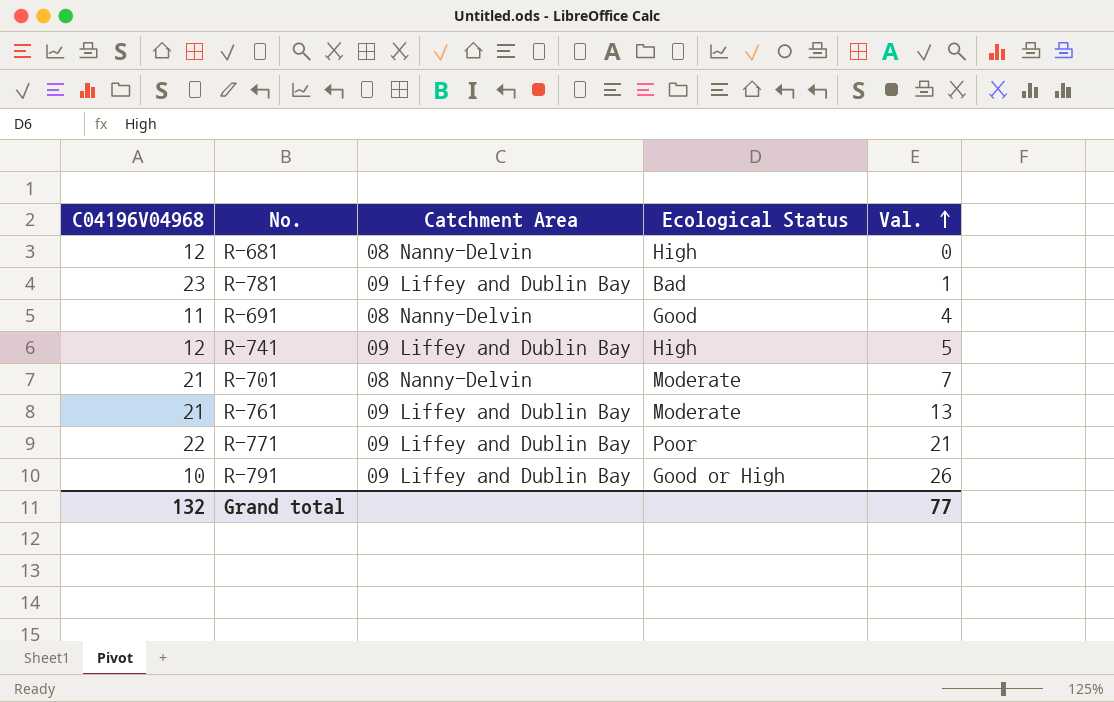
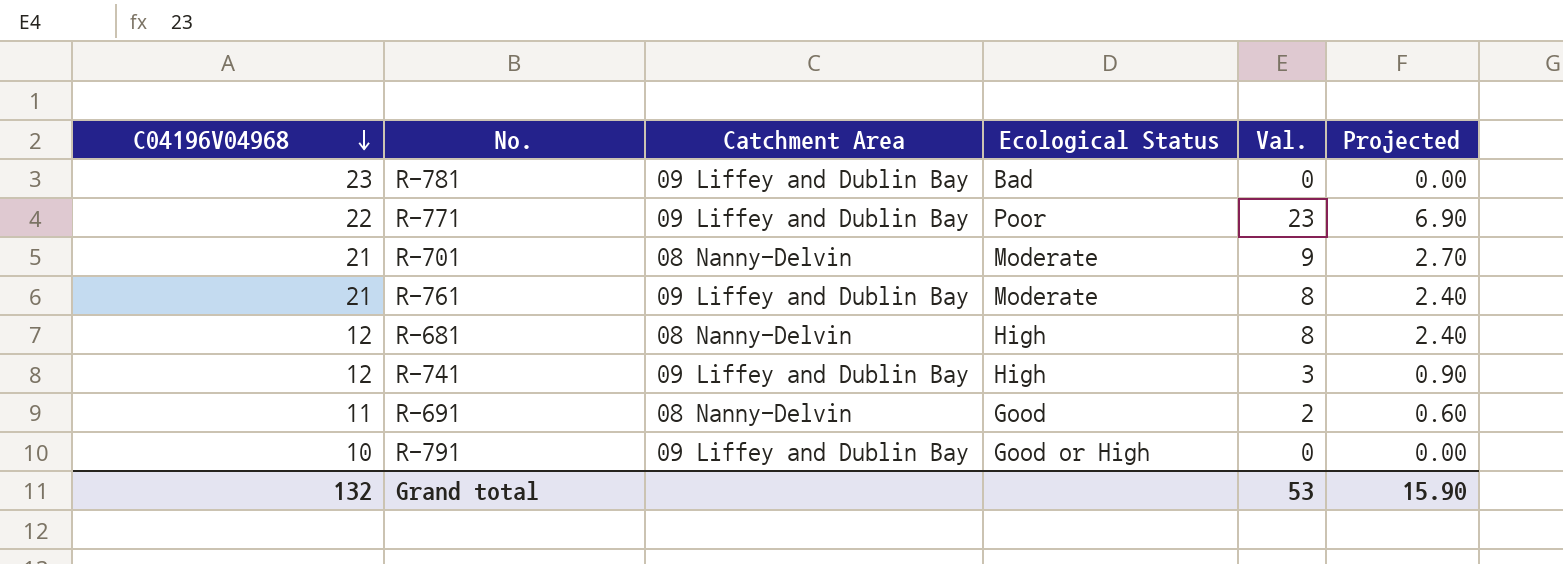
row order: Val. ascending -> C04196V04968 descending
column Projected | formula: none -> [Val.] * 0.3
R-781 | Val.: 1 -> 0
R-771 | Val.: 21 -> 23
R-701 | Val.: 7 -> 9
R-761 | Val.: 13 -> 8
R-681 | Val.: 0 -> 8
R-741 | Val.: 5 -> 3
R-691 | Val.: 4 -> 2
R-791 | Val.: 26 -> 0
Grand total | Val.: 77 -> 53

